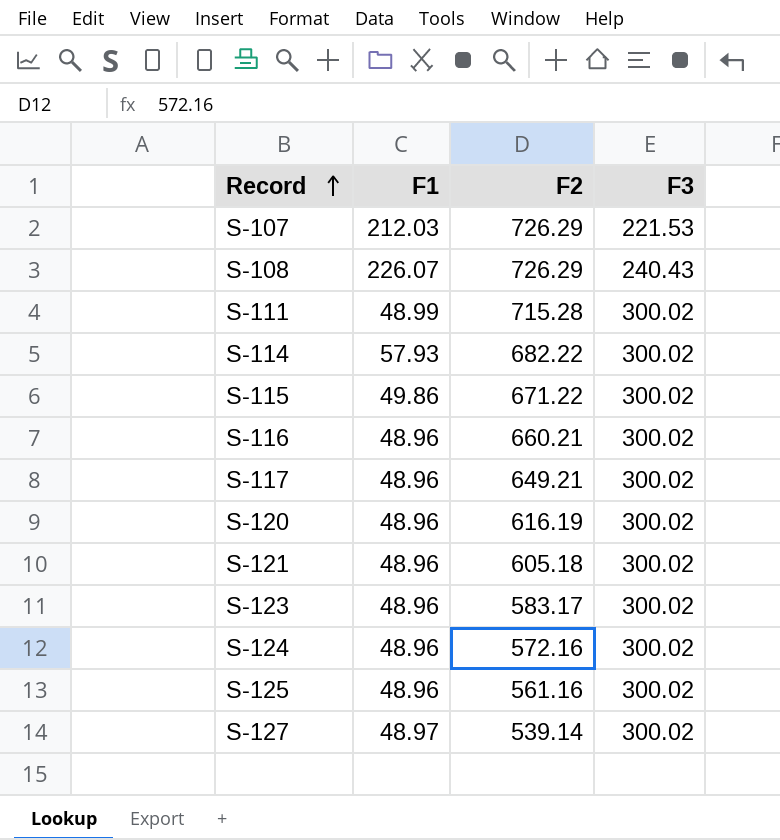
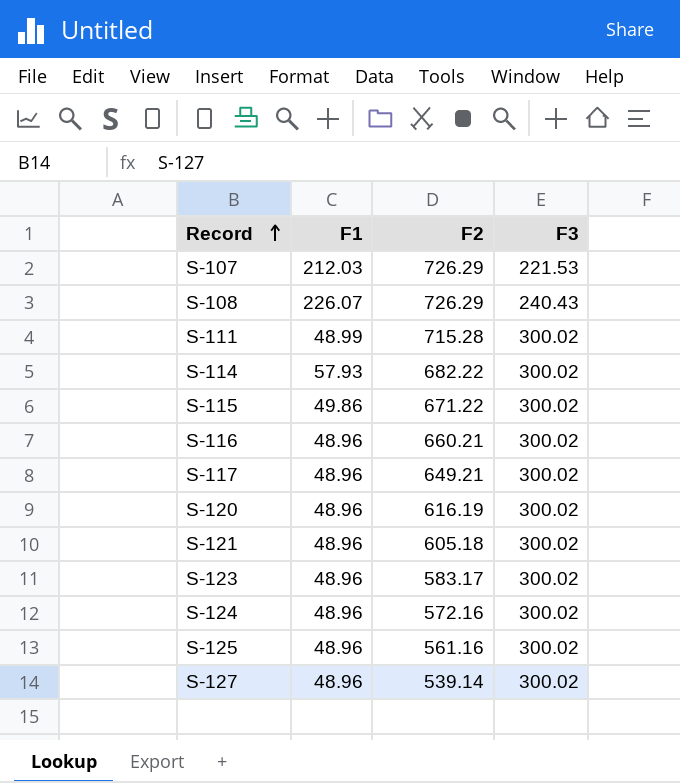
S-127 | F1: 48.97 -> 48.96

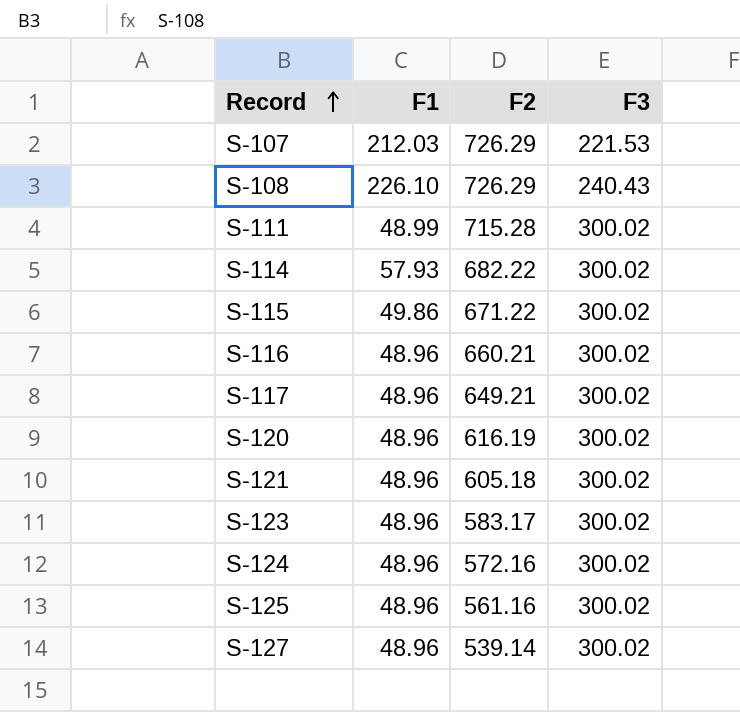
S-108 | F1: 226.07 -> 226.10

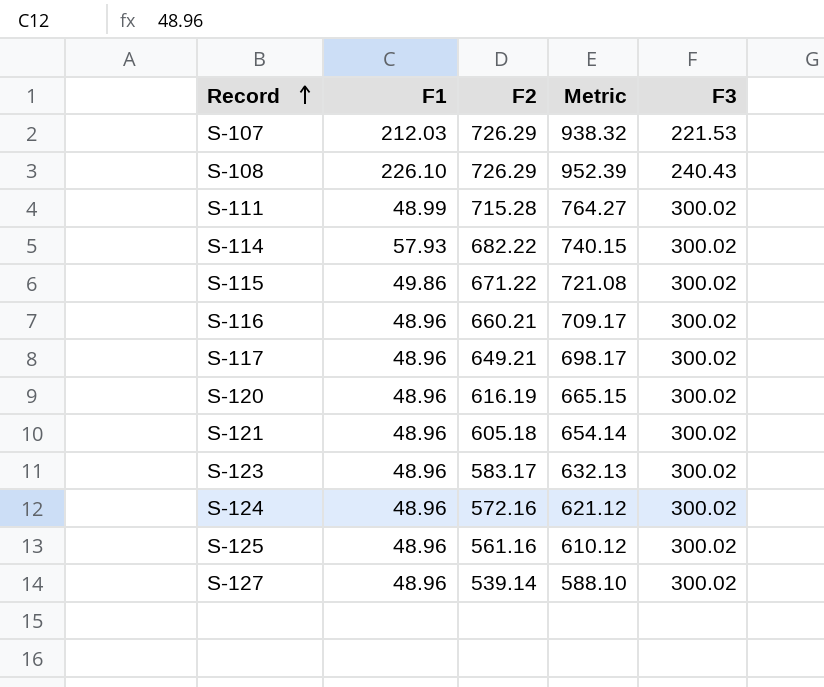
column Metric | formula: none -> [F1] + [F2]

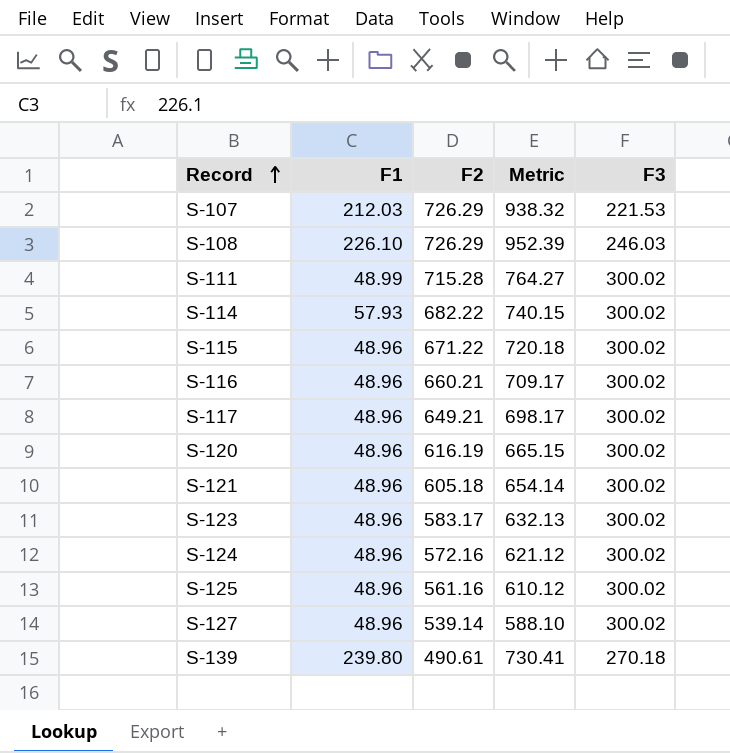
S-108 | F3: 240.43 -> 246.03
S-115 | F1: 49.86 -> 48.96
S-115 | Metric: 721.08 -> 720.18
row S-139: none -> 239.80 | 490.61 | 730.41 | 270.18

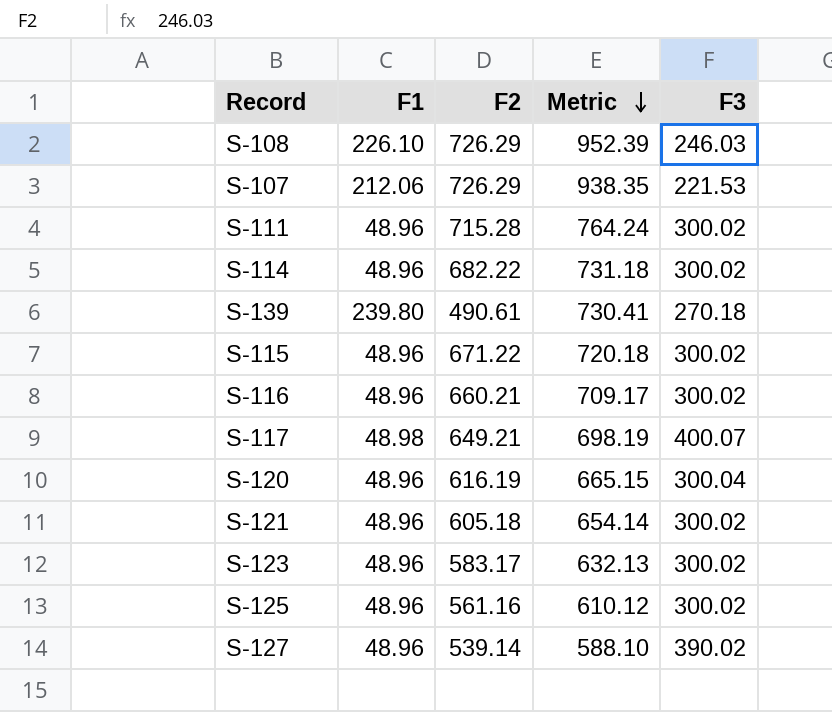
row order: Record ascending -> Metric descending
row S-124: 48.96 | 572.16 | 621.12 | 300.02 -> none
S-107 | F1: 212.03 -> 212.06
S-107 | Metric: 938.32 -> 938.35
S-111 | F1: 48.99 -> 48.96
S-111 | Metric: 764.27 -> 764.24
S-114 | F1: 57.93 -> 48.96
S-114 | Metric: 740.15 -> 731.18
S-117 | F1: 48.96 -> 48.98
S-117 | Metric: 698.17 -> 698.19
S-117 | F3: 300.02 -> 400.07
S-120 | F3: 300.02 -> 300.04
S-127 | F3: 300.02 -> 390.02

